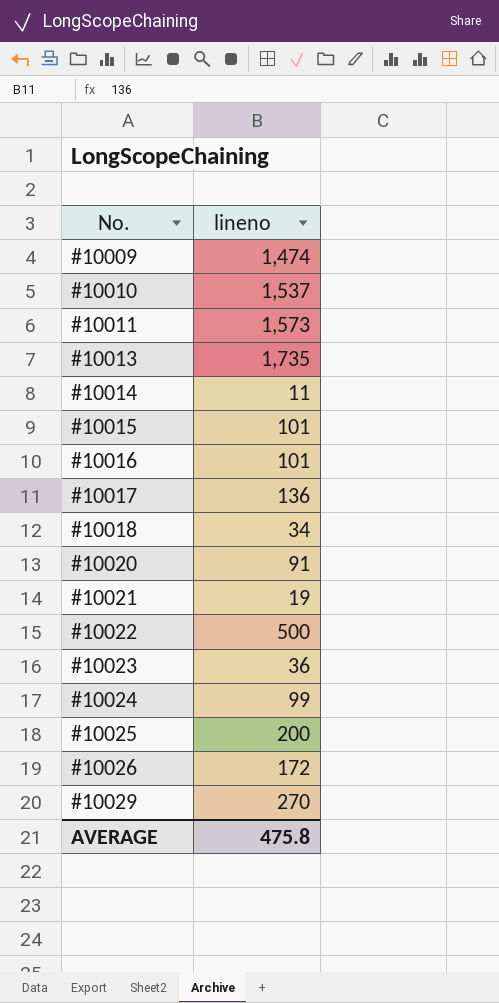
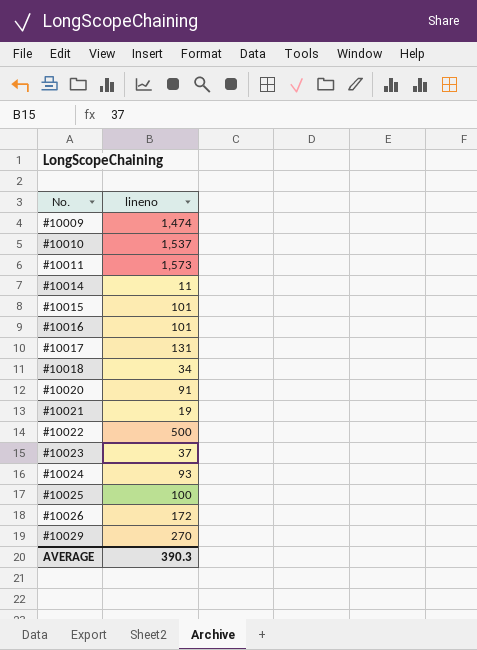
row #10013: 1,735 -> none
#10017 | lineno: 136 -> 131
#10023 | lineno: 36 -> 37
#10024 | lineno: 99 -> 93
#10025 | lineno: 200 -> 100
AVERAGE | lineno: 475.8 -> 390.3

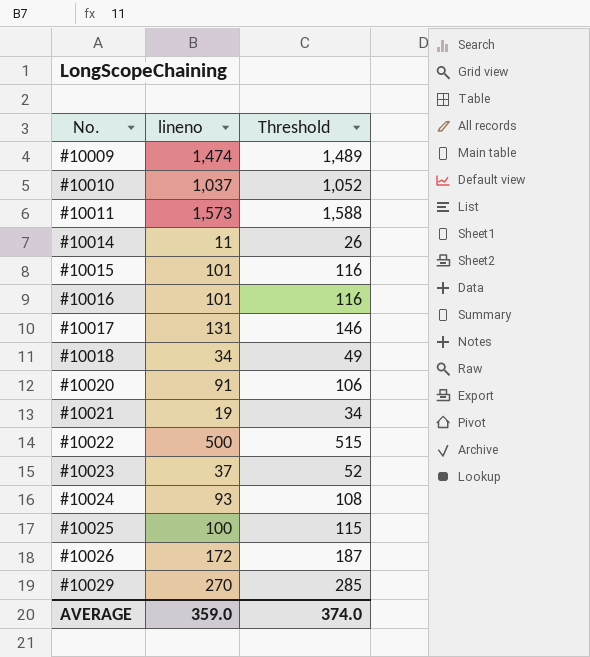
column Threshold | formula: none -> [lineno] + 15
#10010 | lineno: 1,537 -> 1,037
AVERAGE | lineno: 390.3 -> 359.0

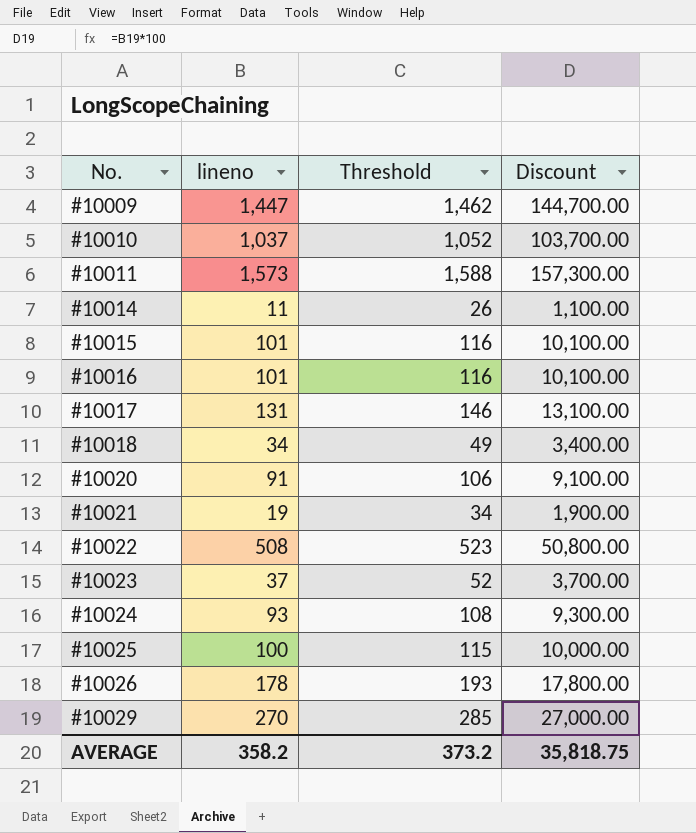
column Discount | formula: none -> [lineno] * 100
#10009 | lineno: 1,474 -> 1,447
#10009 | Threshold: 1,489 -> 1,462
#10022 | lineno: 500 -> 508
#10022 | Threshold: 515 -> 523
#10026 | lineno: 172 -> 178
#10026 | Threshold: 187 -> 193
AVERAGE | lineno: 359.0 -> 358.2
AVERAGE | Threshold: 374.0 -> 373.2

